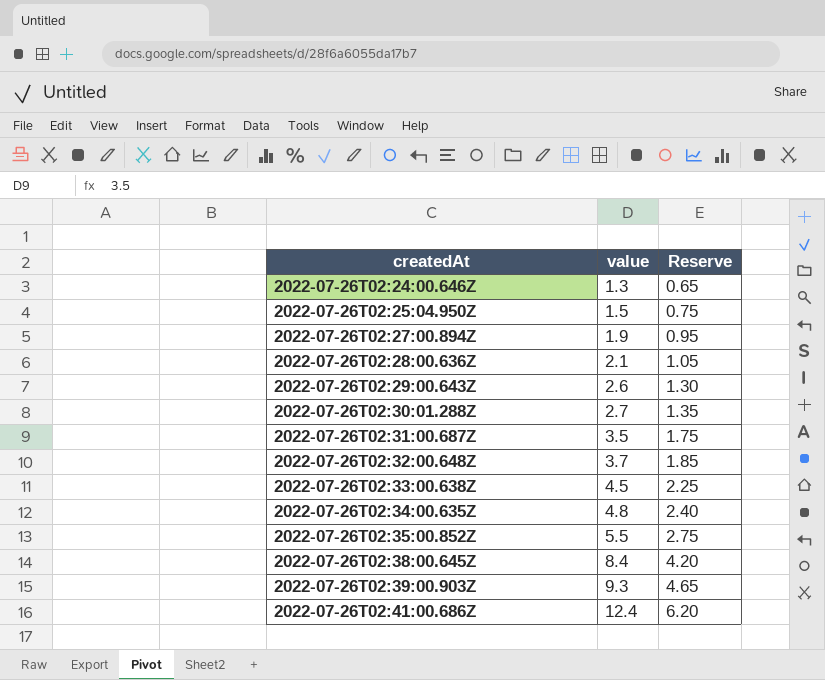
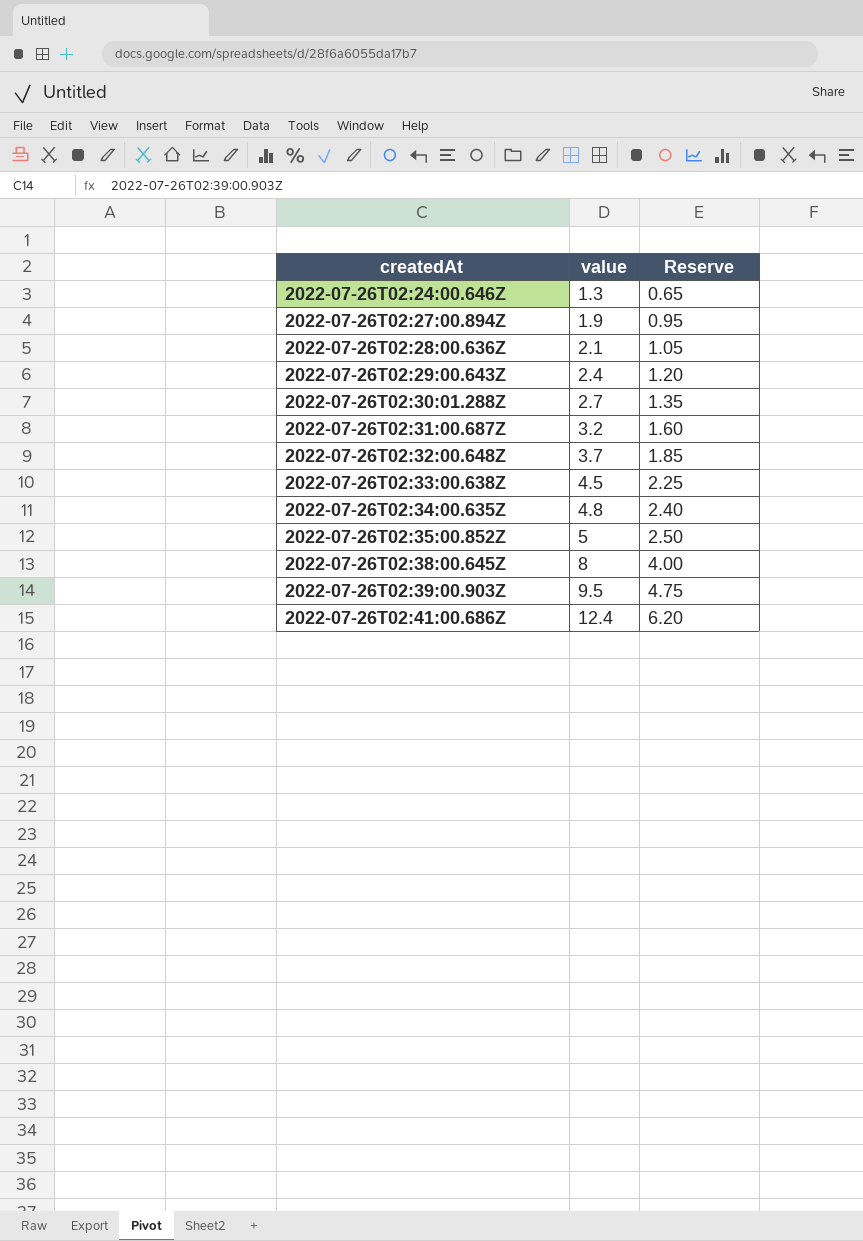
row 2022-07-26T02:25:04.950Z: 1.5 | 0.75 -> none
2022-07-26T02:29:00.643Z | value: 2.6 -> 2.4
2022-07-26T02:29:00.643Z | Reserve: 1.30 -> 1.20
2022-07-26T02:31:00.687Z | value: 3.5 -> 3.2
2022-07-26T02:31:00.687Z | Reserve: 1.75 -> 1.60
2022-07-26T02:35:00.852Z | value: 5.5 -> 5
2022-07-26T02:35:00.852Z | Reserve: 2.75 -> 2.50
2022-07-26T02:38:00.645Z | value: 8.4 -> 8
2022-07-26T02:38:00.645Z | Reserve: 4.20 -> 4.00
2022-07-26T02:39:00.903Z | value: 9.3 -> 9.5
2022-07-26T02:39:00.903Z | Reserve: 4.65 -> 4.75

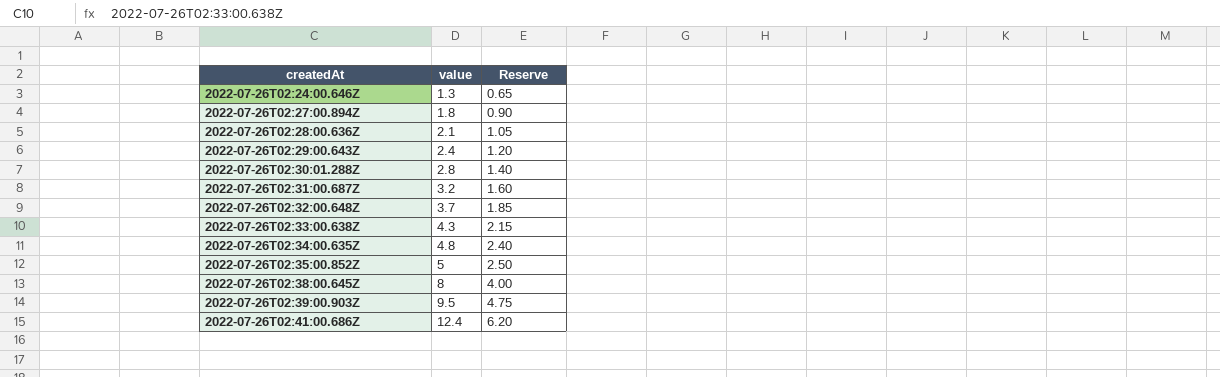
2022-07-26T02:27:00.894Z | value: 1.9 -> 1.8
2022-07-26T02:27:00.894Z | Reserve: 0.95 -> 0.90
2022-07-26T02:30:01.288Z | value: 2.7 -> 2.8
2022-07-26T02:30:01.288Z | Reserve: 1.35 -> 1.40
2022-07-26T02:33:00.638Z | value: 4.5 -> 4.3
2022-07-26T02:33:00.638Z | Reserve: 2.25 -> 2.15

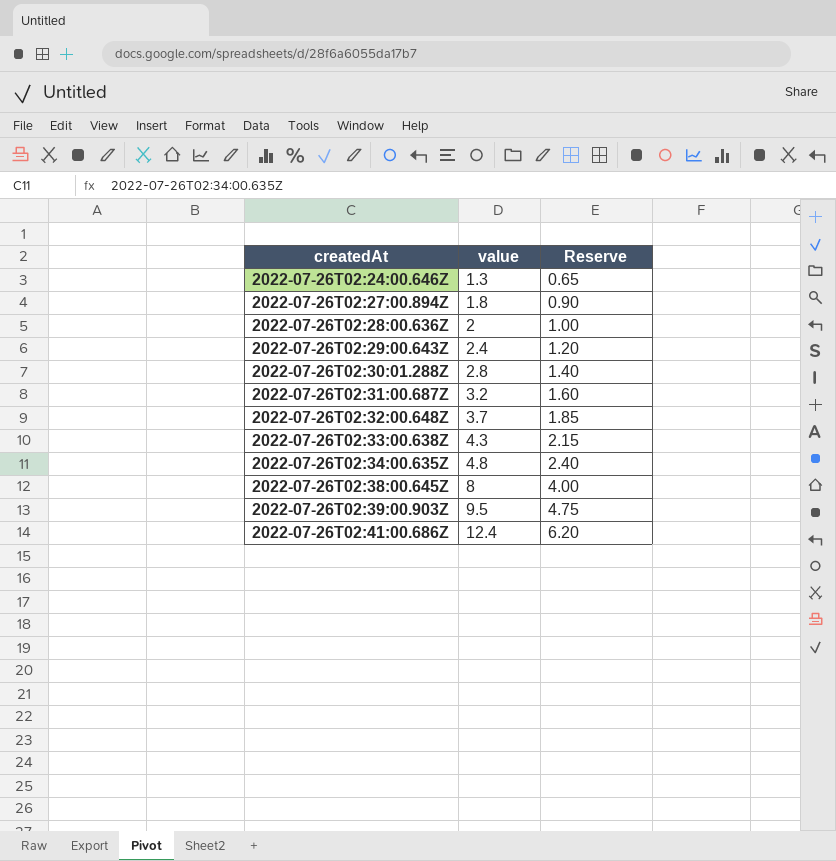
row 2022-07-26T02:35:00.852Z: 5 | 2.50 -> none
2022-07-26T02:28:00.636Z | value: 2.1 -> 2
2022-07-26T02:28:00.636Z | Reserve: 1.05 -> 1.00

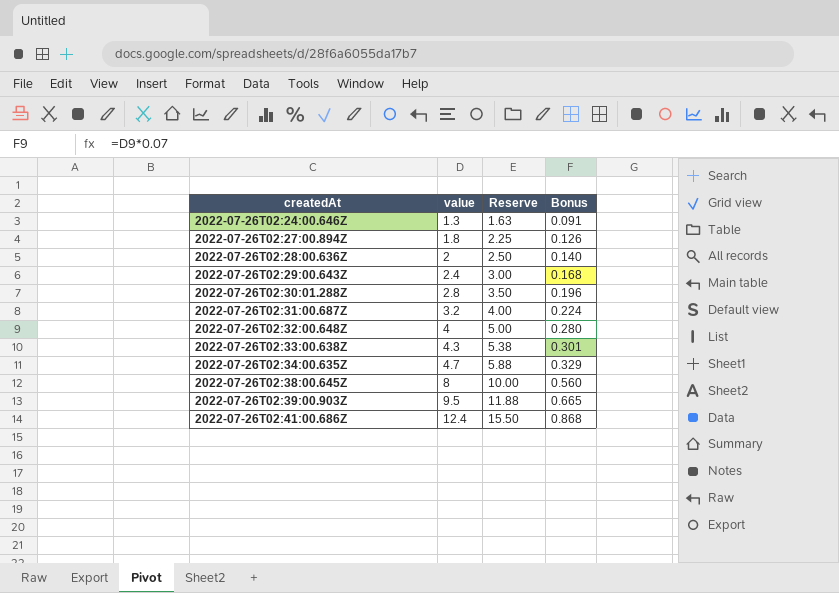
column Reserve | formula: [value] * 0.5 -> [value] * 1.25
column Bonus | formula: none -> [value] * 0.07
2022-07-26T02:32:00.648Z | value: 3.7 -> 4
2022-07-26T02:34:00.635Z | value: 4.8 -> 4.7

